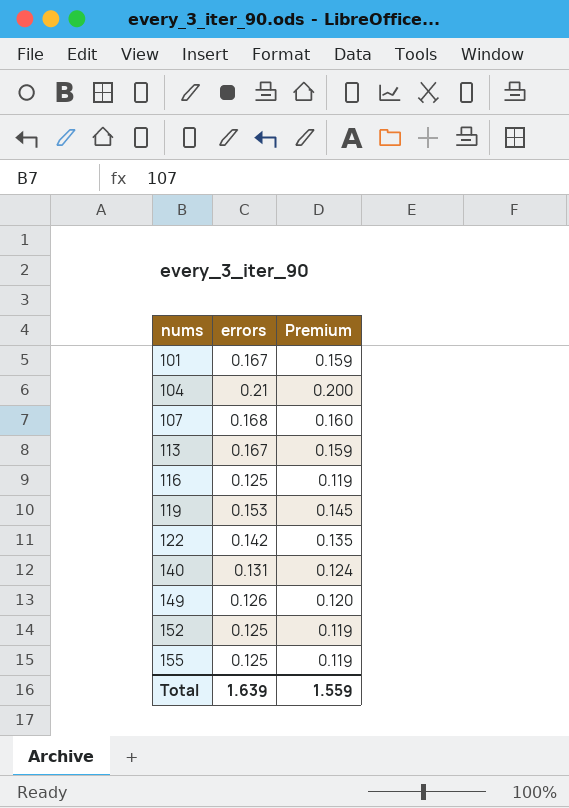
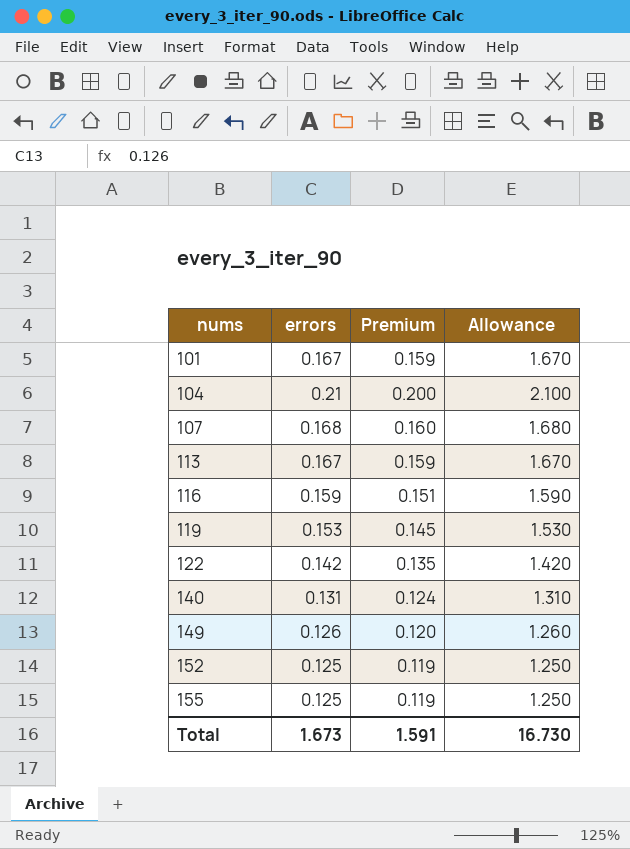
column Allowance | formula: none -> [errors] * 10
116 | errors: 0.125 -> 0.159
116 | Premium: 0.119 -> 0.151
Total | errors: 1.639 -> 1.673
Total | Premium: 1.559 -> 1.591

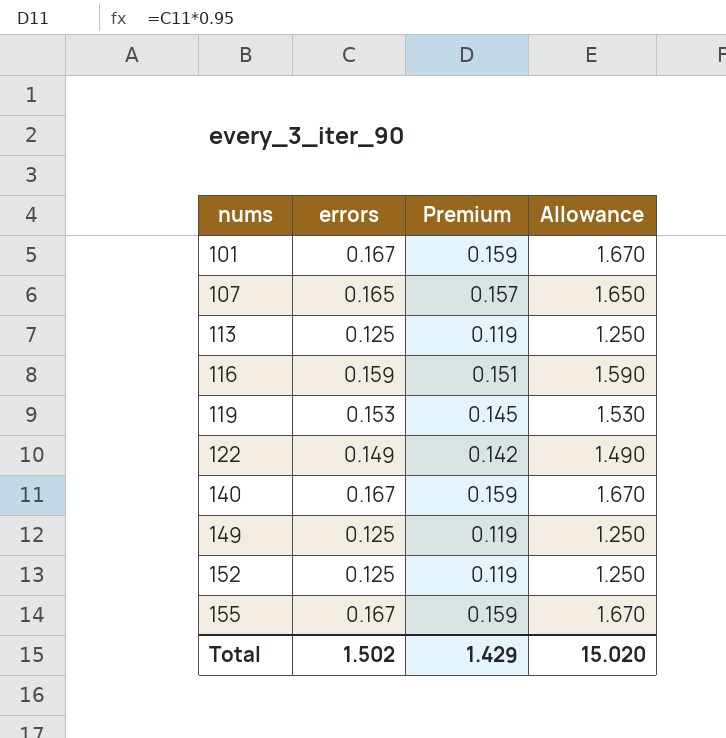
row 104: 0.21 | 0.200 | 2.100 -> none
107 | errors: 0.168 -> 0.165
107 | Premium: 0.160 -> 0.157
107 | Allowance: 1.680 -> 1.650
113 | errors: 0.167 -> 0.125
113 | Premium: 0.159 -> 0.119
113 | Allowance: 1.670 -> 1.250
122 | errors: 0.142 -> 0.149
122 | Premium: 0.135 -> 0.142
122 | Allowance: 1.420 -> 1.490
140 | errors: 0.131 -> 0.167
140 | Premium: 0.124 -> 0.159
140 | Allowance: 1.310 -> 1.670
149 | errors: 0.126 -> 0.125
149 | Premium: 0.120 -> 0.119
149 | Allowance: 1.260 -> 1.250
155 | errors: 0.125 -> 0.167
155 | Premium: 0.119 -> 0.159
155 | Allowance: 1.250 -> 1.670
Total | errors: 1.673 -> 1.502
Total | Premium: 1.591 -> 1.429
Total | Allowance: 16.730 -> 15.020

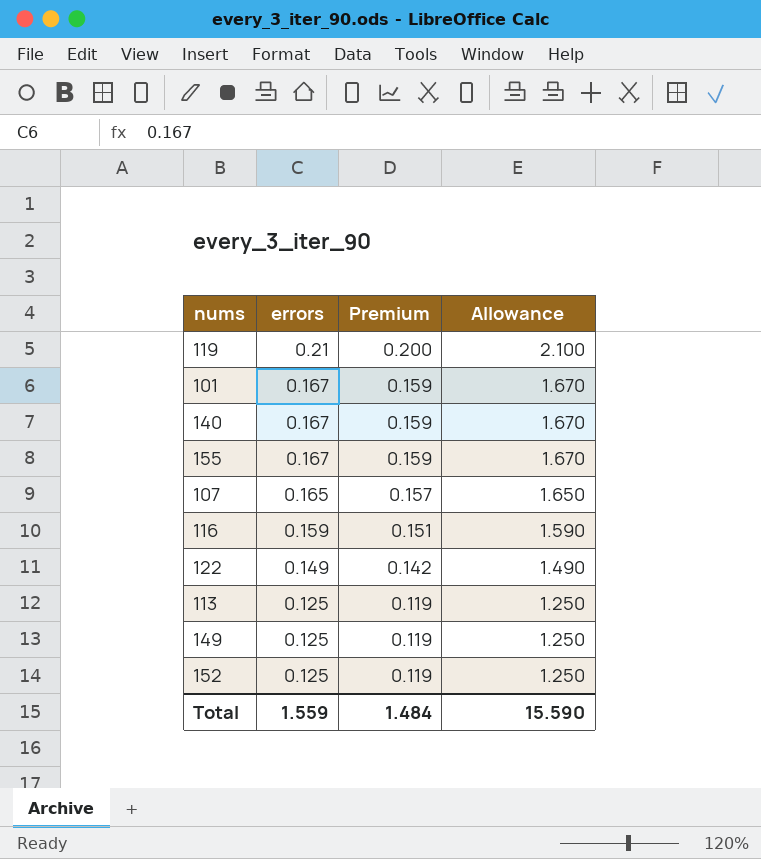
row order: nums ascending -> errors descending
119 | errors: 0.153 -> 0.21
119 | Premium: 0.145 -> 0.200
119 | Allowance: 1.530 -> 2.100
Total | errors: 1.502 -> 1.559
Total | Premium: 1.429 -> 1.484
Total | Allowance: 15.020 -> 15.590

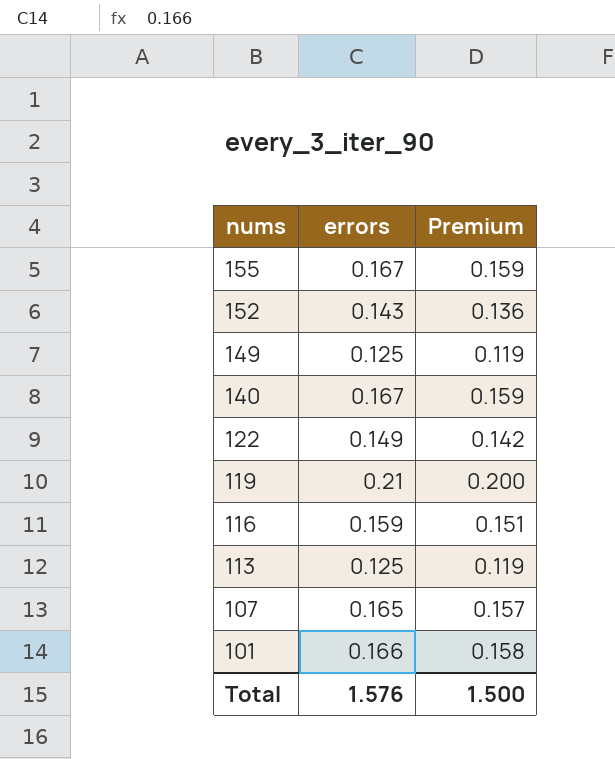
row order: errors descending -> nums descending
column Allowance | formula: [errors] * 10 -> none
152 | errors: 0.125 -> 0.143
152 | Premium: 0.119 -> 0.136
101 | errors: 0.167 -> 0.166
101 | Premium: 0.159 -> 0.158
Total | errors: 1.559 -> 1.576
Total | Premium: 1.484 -> 1.500

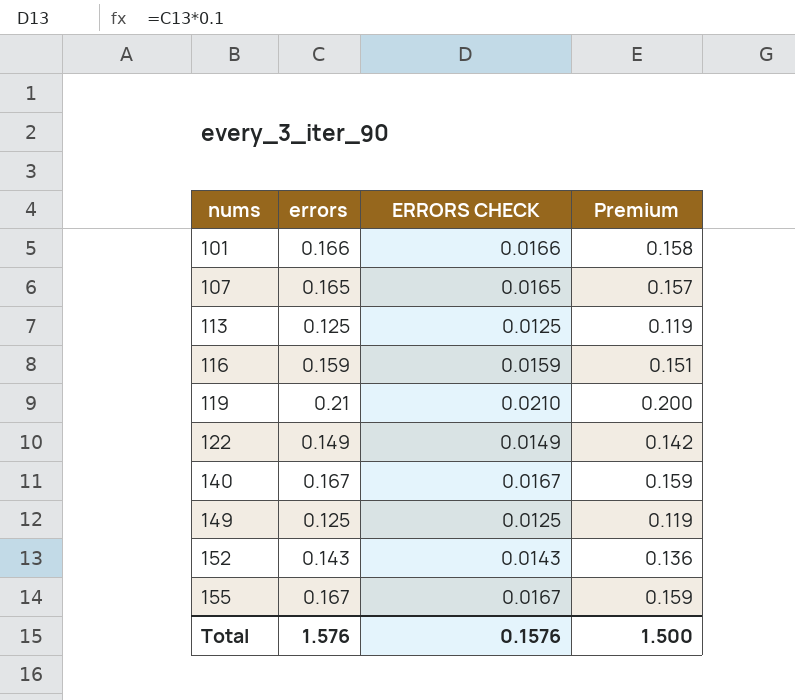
row order: nums descending -> nums ascending
column ERRORS CHECK | formula: none -> [errors] * 0.1

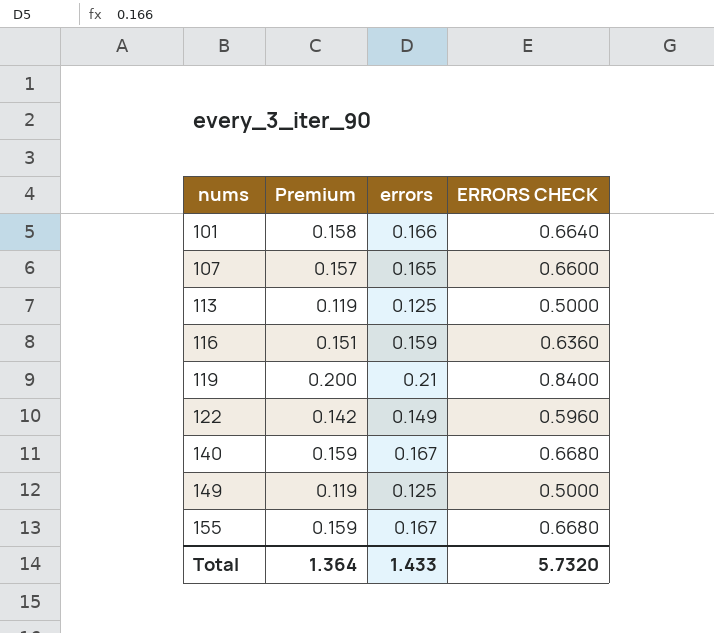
column Premium | position: 4 -> 2
column ERRORS CHECK | formula: [errors] * 0.1 -> [errors] * 4
row 152: 0.143 | 0.0143 | 0.136 -> none
Total | Premium: 1.500 -> 1.364
Total | errors: 1.576 -> 1.433
Total | ERRORS CHECK: 0.1576 -> 5.7320

